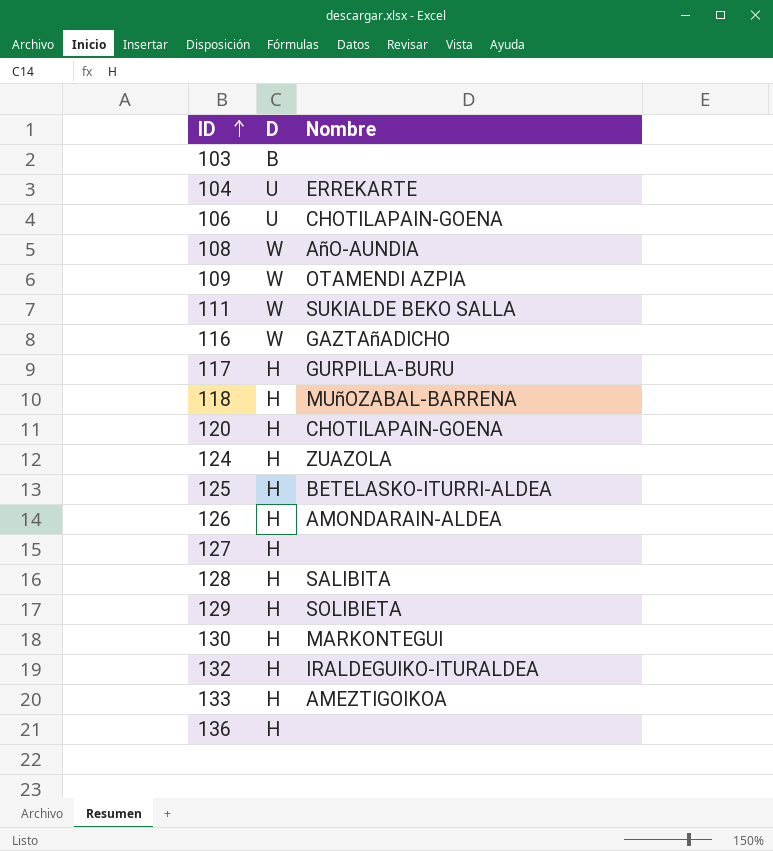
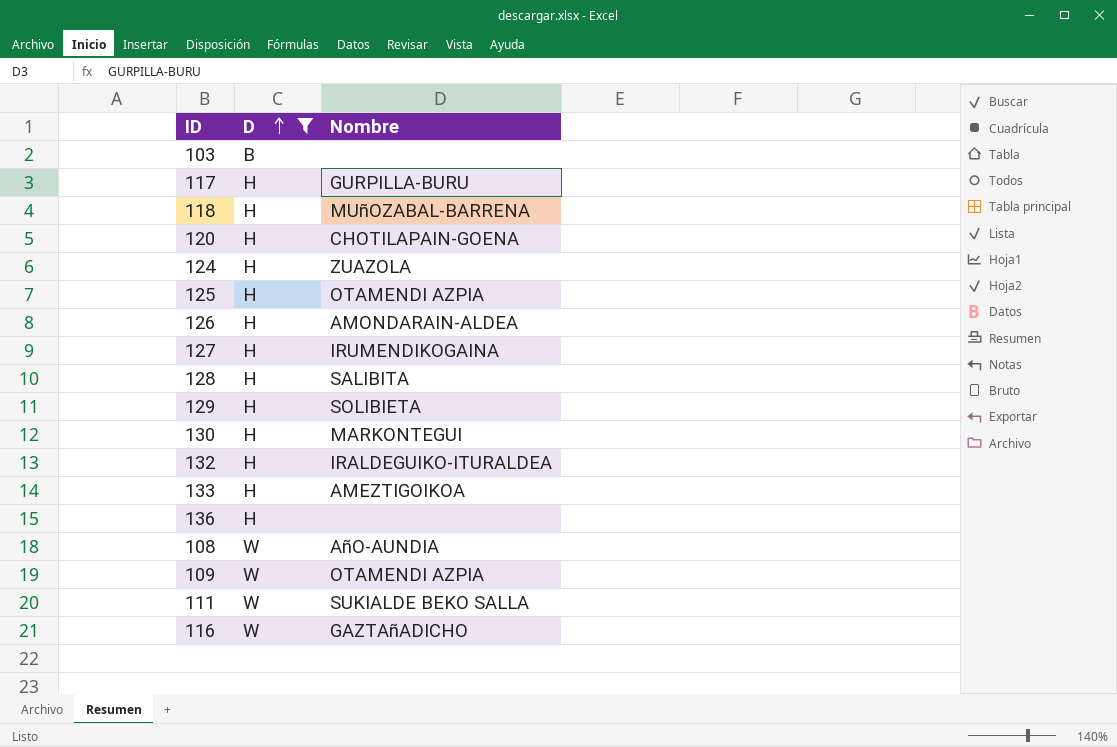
filter: none -> D != U
row order: ID ascending -> D ascending
125 | Nombre: BETELASKO-ITURRI-ALDEA -> OTAMENDI AZPIA
127 | Nombre: none -> IRUMENDIKOGAINA

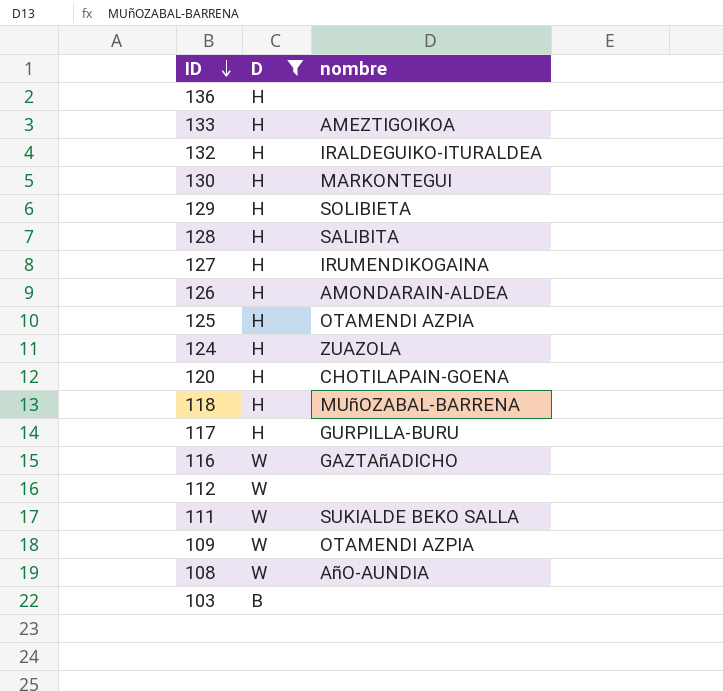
row order: D ascending -> ID descending
column name: Nombre -> nombre
row 112: none -> W | none

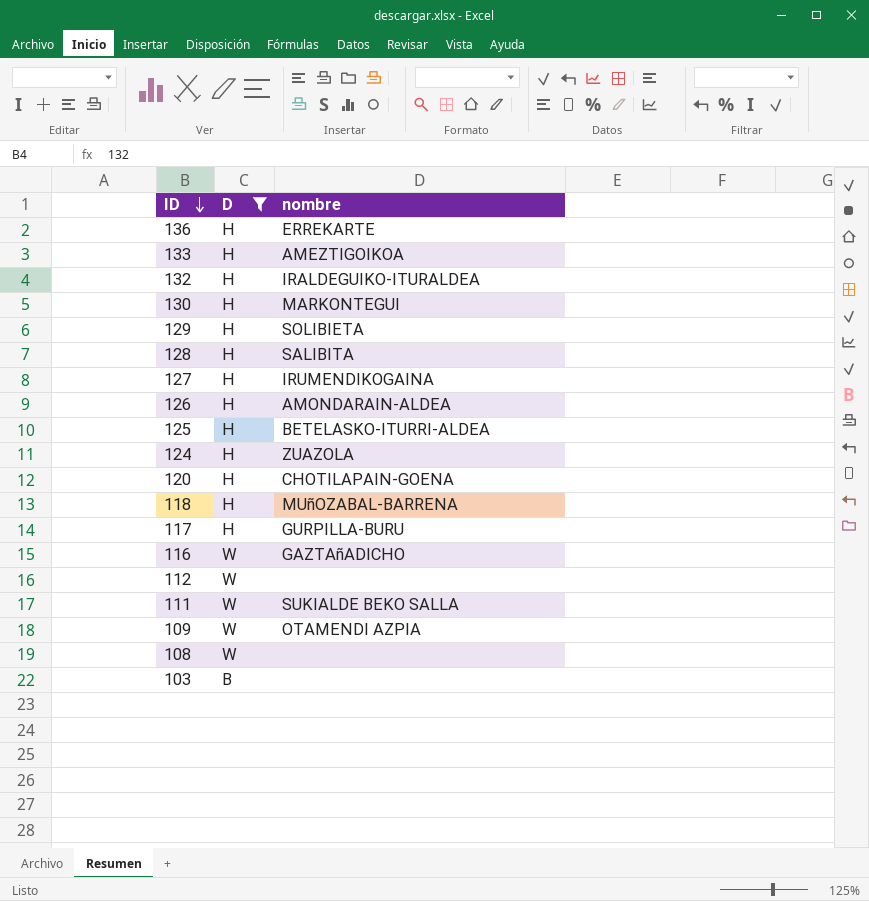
136 | nombre: none -> ERREKARTE
125 | nombre: OTAMENDI AZPIA -> BETELASKO-ITURRI-ALDEA
108 | nombre: AñO-AUNDIA -> none

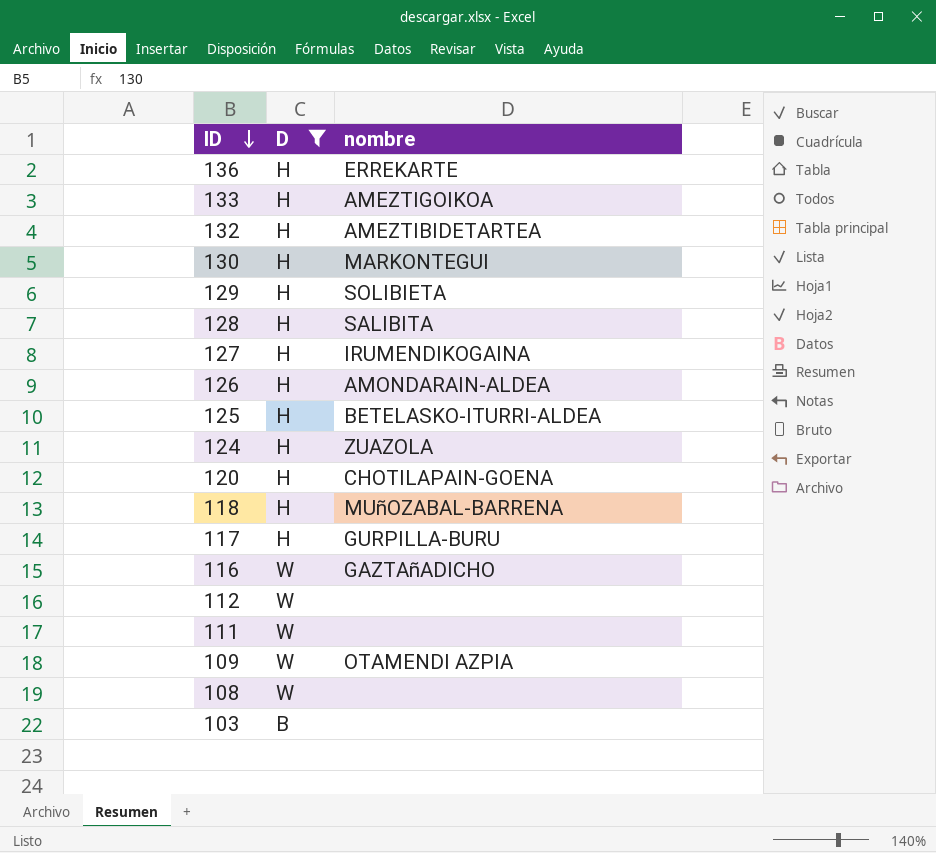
132 | nombre: IRALDEGUIKO-ITURALDEA -> AMEZTIBIDETARTEA
111 | nombre: SUKIALDE BEKO SALLA -> none

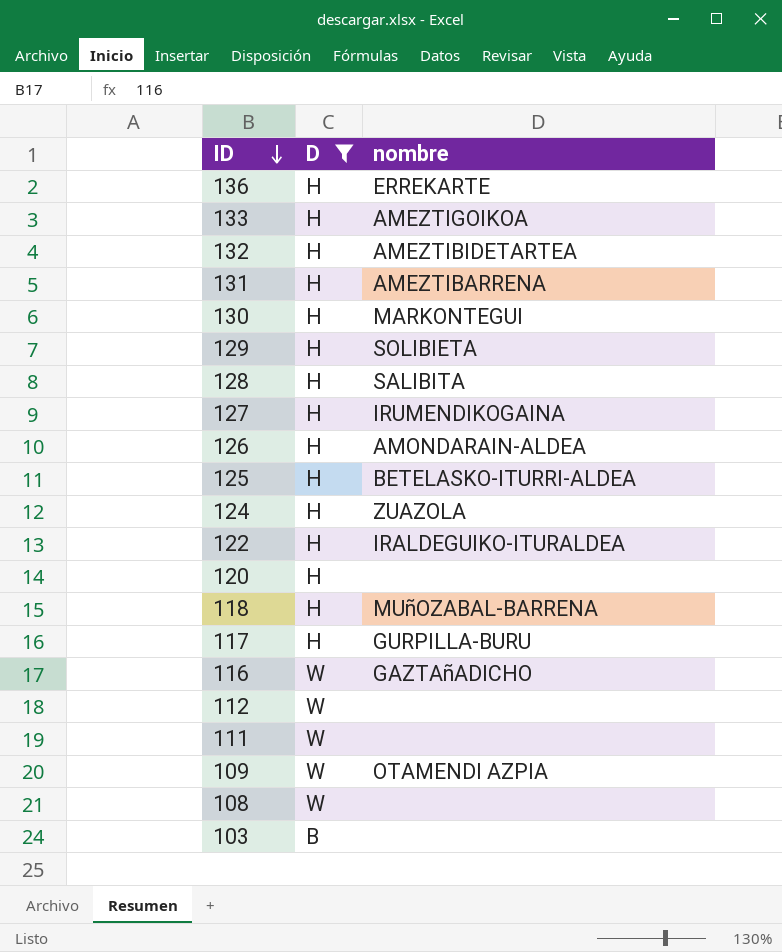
row 131: none -> H | AMEZTIBARRENA
row 122: none -> H | IRALDEGUIKO-ITURALDEA
120 | nombre: CHOTILAPAIN-GOENA -> none

